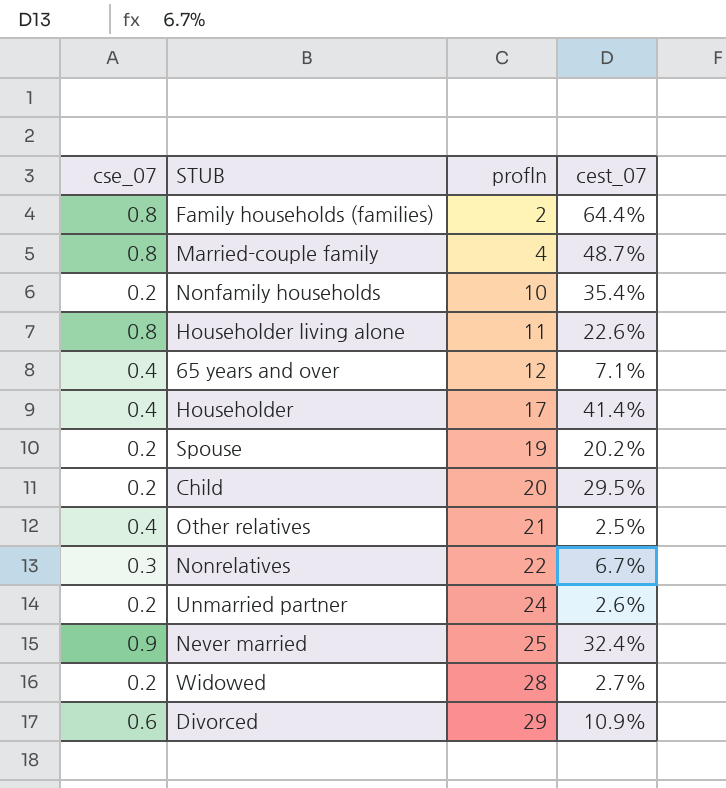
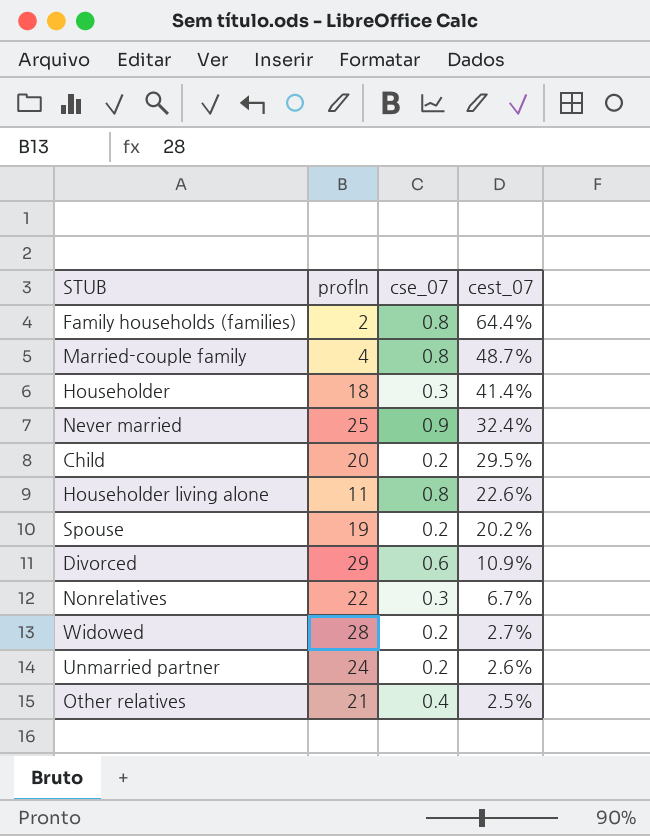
row order: profln ascending -> cest_07 descending
column cse_07 | position: 1 -> 3
row Nonfamily households: 0.2 | 10 | 35.4% -> none
row 65 years and over: 0.4 | 12 | 7.1% -> none
Householder | profln: 17 -> 18
Householder | cse_07: 0.4 -> 0.3

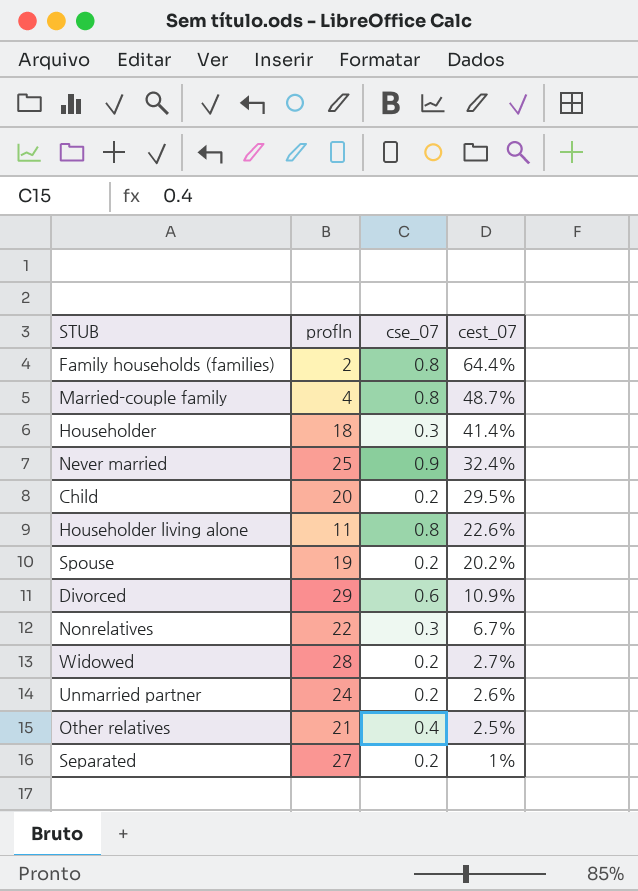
row Separated: none -> 27 | 0.2 | 1%

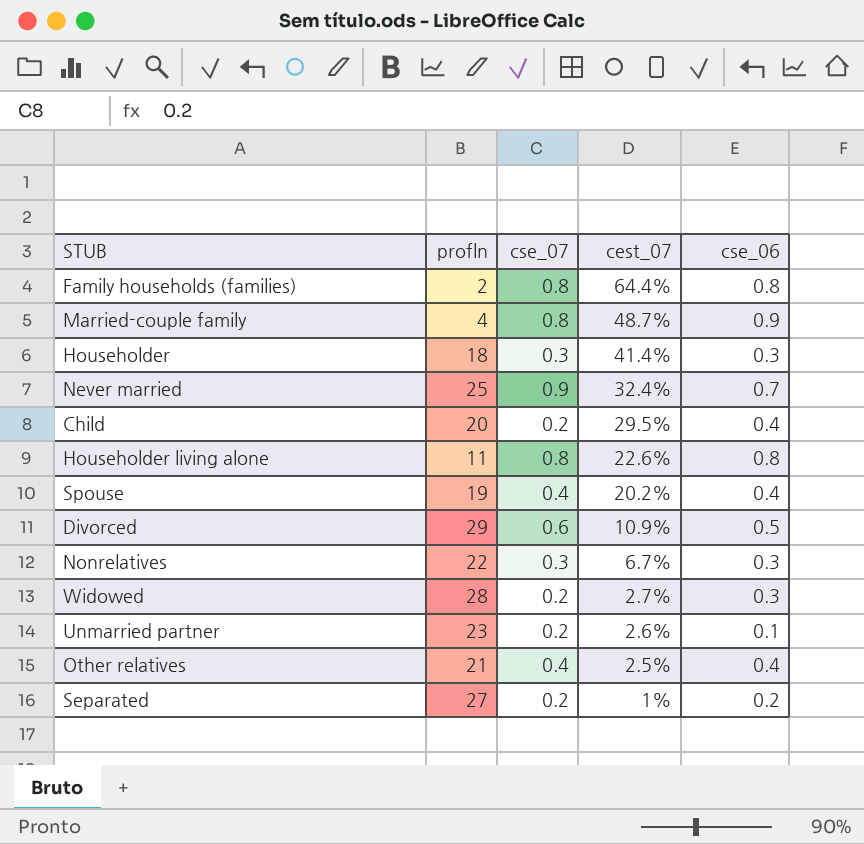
column cse_06 | position: none -> 5
Spouse | cse_07: 0.2 -> 0.4
Unmarried partner | profln: 24 -> 23

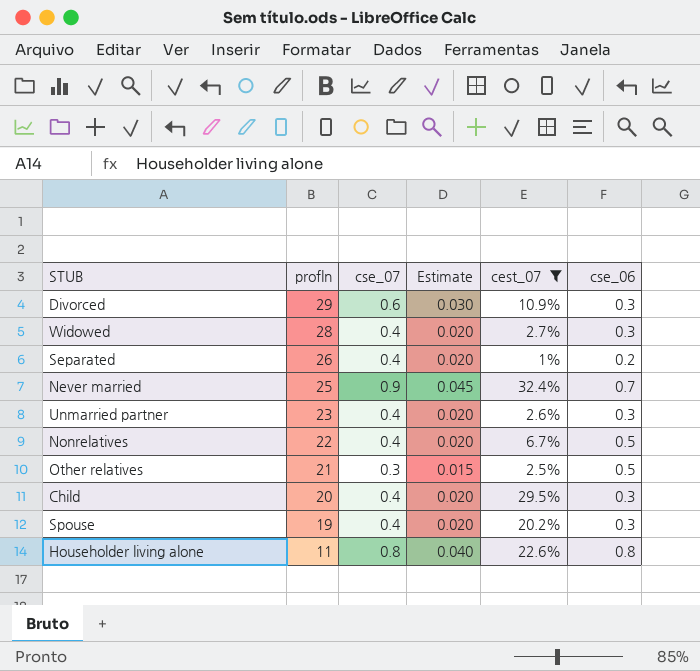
filter: none -> cest_07 <= 32.4%
row order: cest_07 descending -> profln descending
column Estimate | formula: none -> [cse_07] * 0.05
Divorced | cse_06: 0.5 -> 0.3
Widowed | cse_07: 0.2 -> 0.4
Separated | profln: 27 -> 26
Separated | cse_07: 0.2 -> 0.4
Unmarried partner | cse_07: 0.2 -> 0.4
Unmarried partner | cse_06: 0.1 -> 0.3
Nonrelatives | cse_07: 0.3 -> 0.4
Nonrelatives | cse_06: 0.3 -> 0.5
Other relatives | cse_07: 0.4 -> 0.3
Other relatives | cse_06: 0.4 -> 0.5
Child | cse_07: 0.2 -> 0.4
Child | cse_06: 0.4 -> 0.3
Spouse | cse_06: 0.4 -> 0.3

